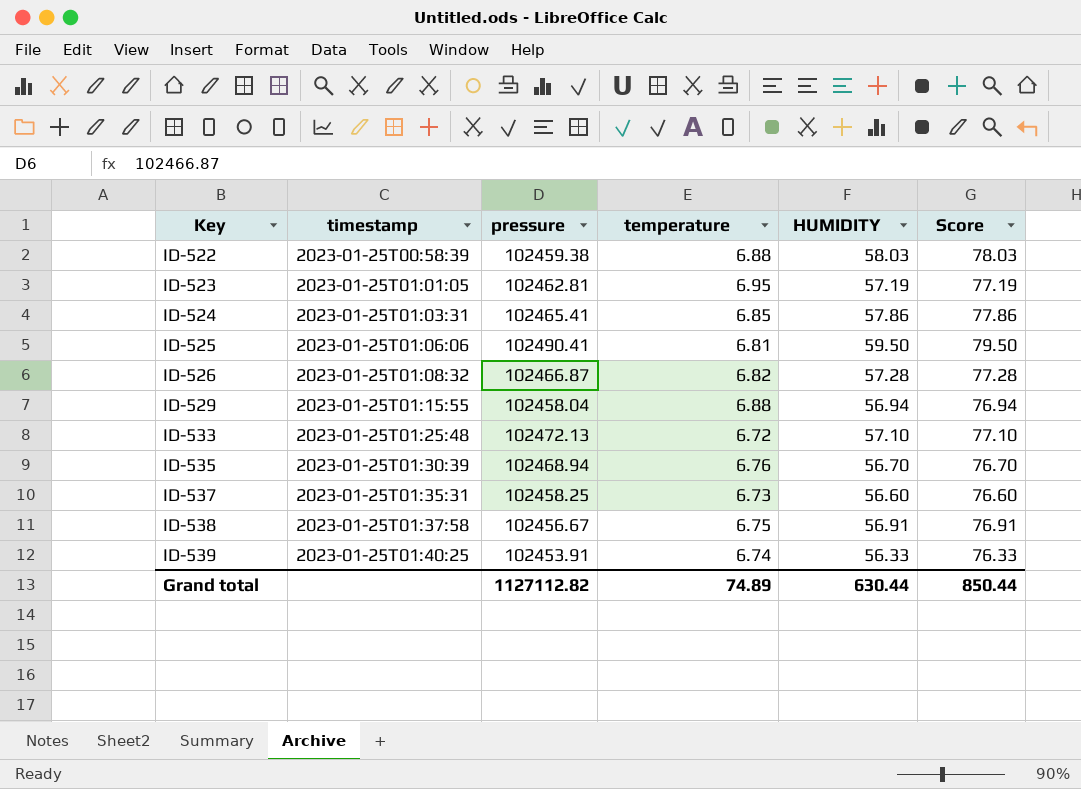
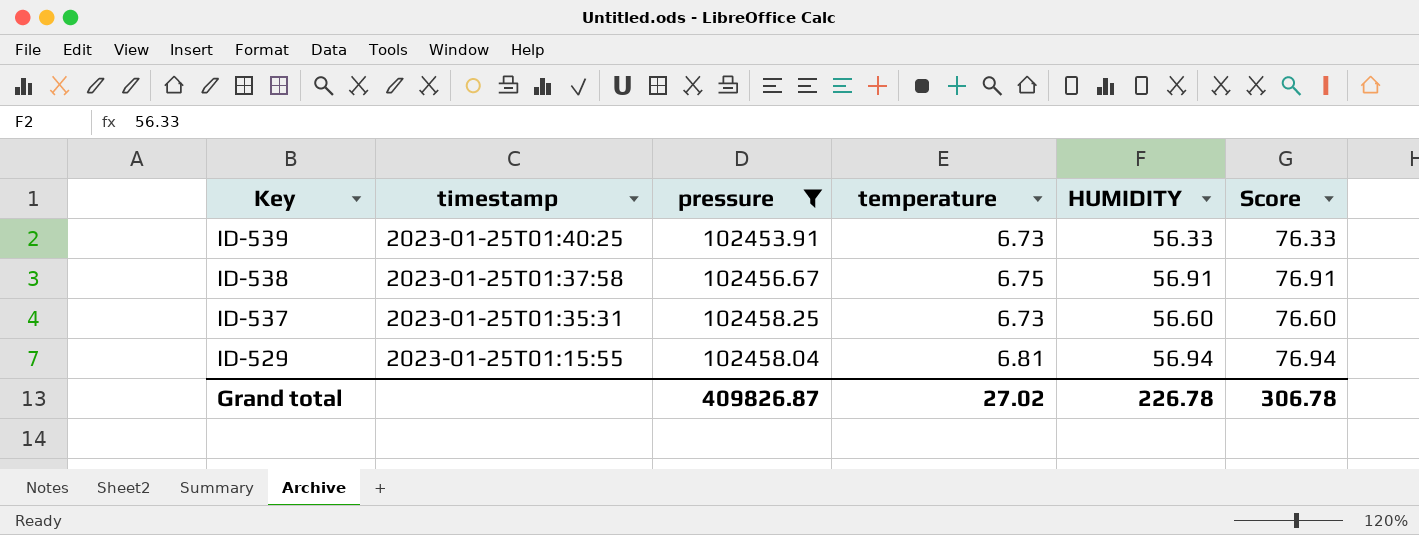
filter: none -> pressure <= 102458.25
row order: Key ascending -> Key descending
ID-539 | temperature: 6.74 -> 6.73
ID-529 | temperature: 6.88 -> 6.81
Grand total | pressure: 1127112.82 -> 409826.87
Grand total | temperature: 74.89 -> 27.02
Grand total | HUMIDITY: 630.44 -> 226.78
Grand total | Score: 850.44 -> 306.78

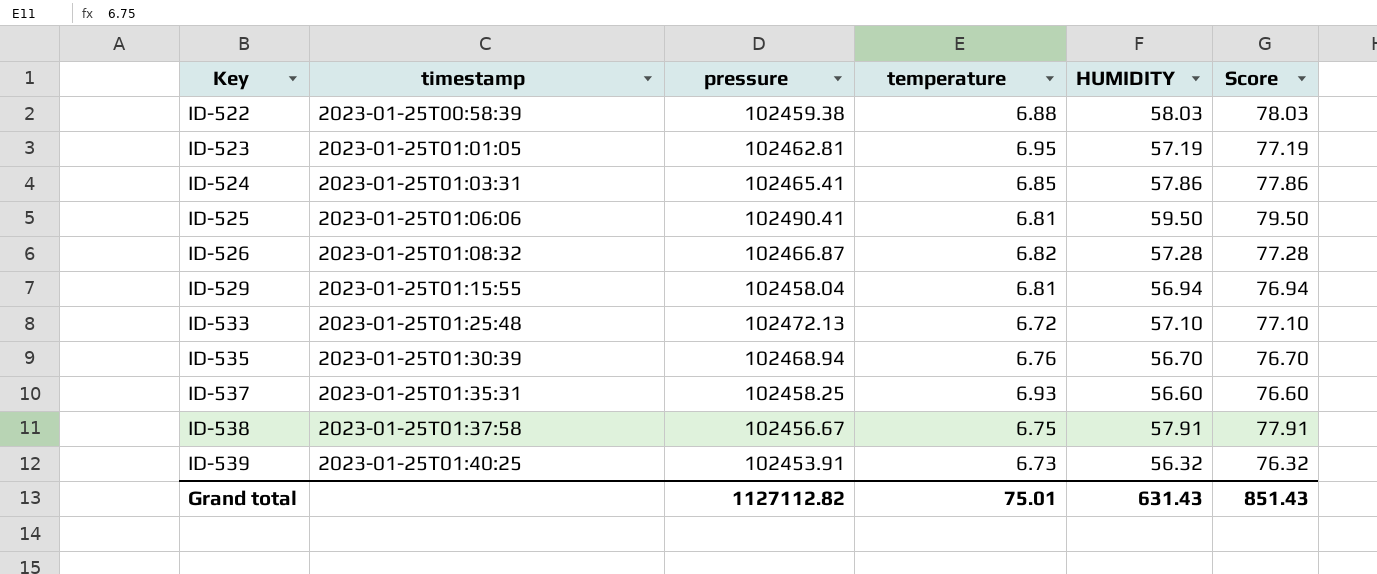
filter: pressure <= 102458.25 -> none
row order: Key descending -> Key ascending
ID-537 | temperature: 6.73 -> 6.93
ID-538 | HUMIDITY: 56.91 -> 57.91
ID-538 | Score: 76.91 -> 77.91
ID-539 | HUMIDITY: 56.33 -> 56.32
ID-539 | Score: 76.33 -> 76.32
Grand total | pressure: 409826.87 -> 1127112.82
Grand total | temperature: 27.02 -> 75.01
Grand total | HUMIDITY: 226.78 -> 631.43
Grand total | Score: 306.78 -> 851.43

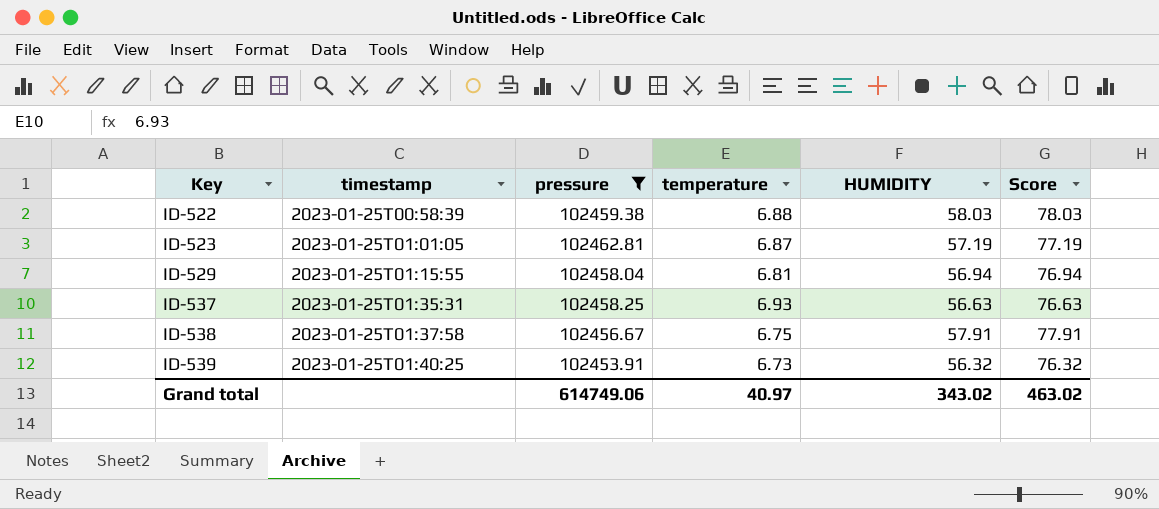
filter: none -> pressure <= 102462.81
ID-523 | temperature: 6.95 -> 6.87
ID-537 | HUMIDITY: 56.60 -> 56.63
ID-537 | Score: 76.60 -> 76.63
Grand total | pressure: 1127112.82 -> 614749.06
Grand total | temperature: 75.01 -> 40.97
Grand total | HUMIDITY: 631.43 -> 343.02
Grand total | Score: 851.43 -> 463.02

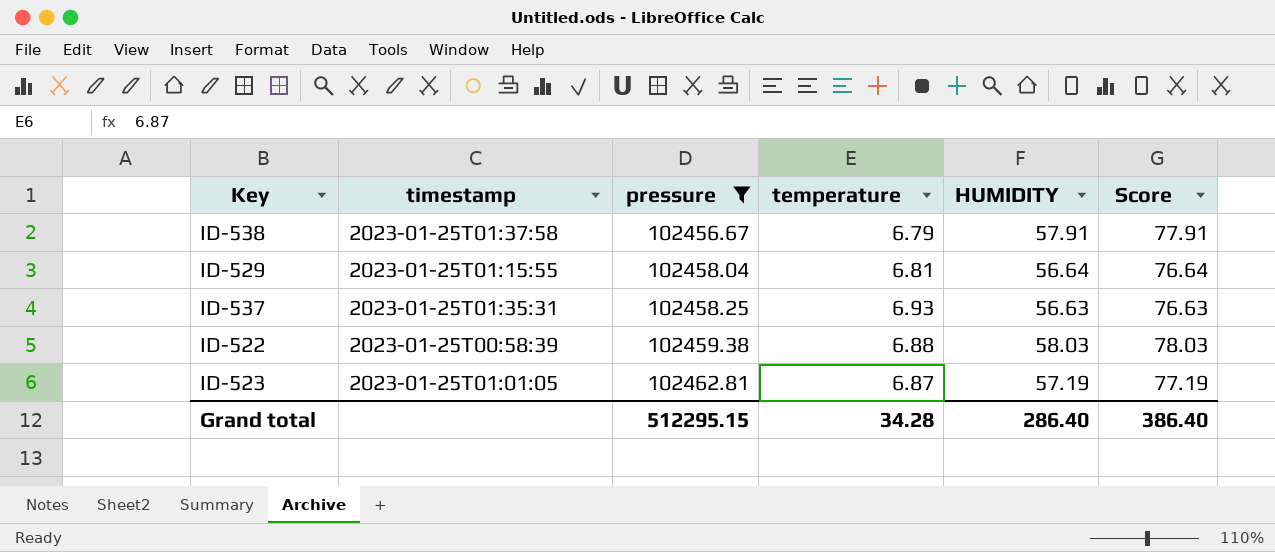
row order: Key ascending -> pressure ascending
row ID-539: 2023-01-25T01:40:25 | 102453.91 | 6.73 | 56.32 | 76.32 -> none
ID-538 | temperature: 6.75 -> 6.79
ID-529 | HUMIDITY: 56.94 -> 56.64
ID-529 | Score: 76.94 -> 76.64
Grand total | pressure: 614749.06 -> 512295.15
Grand total | temperature: 40.97 -> 34.28
Grand total | HUMIDITY: 343.02 -> 286.40
Grand total | Score: 463.02 -> 386.40

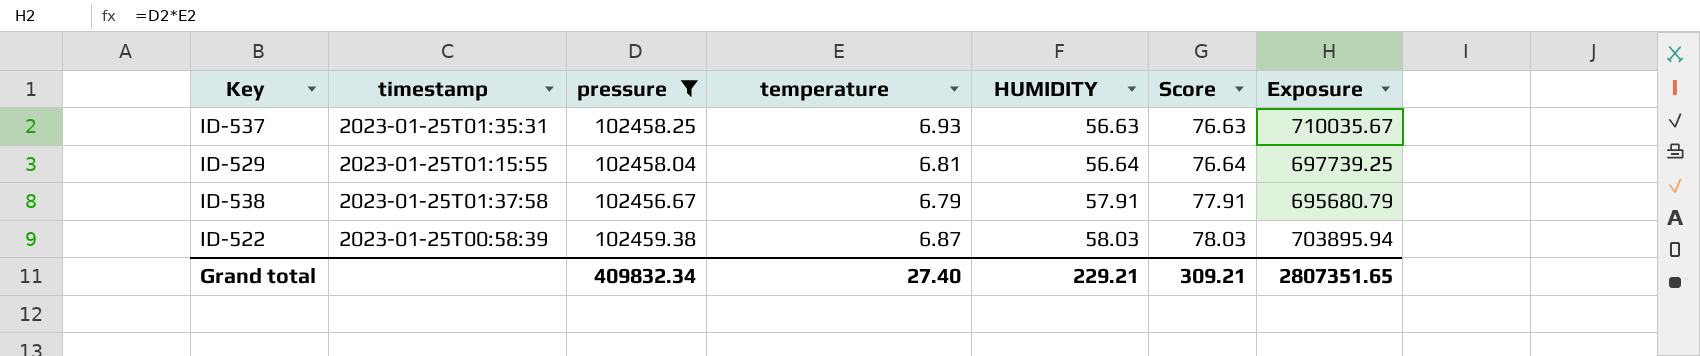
row order: pressure ascending -> HUMIDITY ascending
column Exposure | formula: none -> [pressure] * [temperature]
row ID-523: 2023-01-25T01:01:05 | 102462.81 | 6.87 | 57.19 | 77.19 -> none
ID-522 | temperature: 6.88 -> 6.87
Grand total | pressure: 512295.15 -> 409832.34
Grand total | temperature: 34.28 -> 27.40
Grand total | HUMIDITY: 286.40 -> 229.21
Grand total | Score: 386.40 -> 309.21

